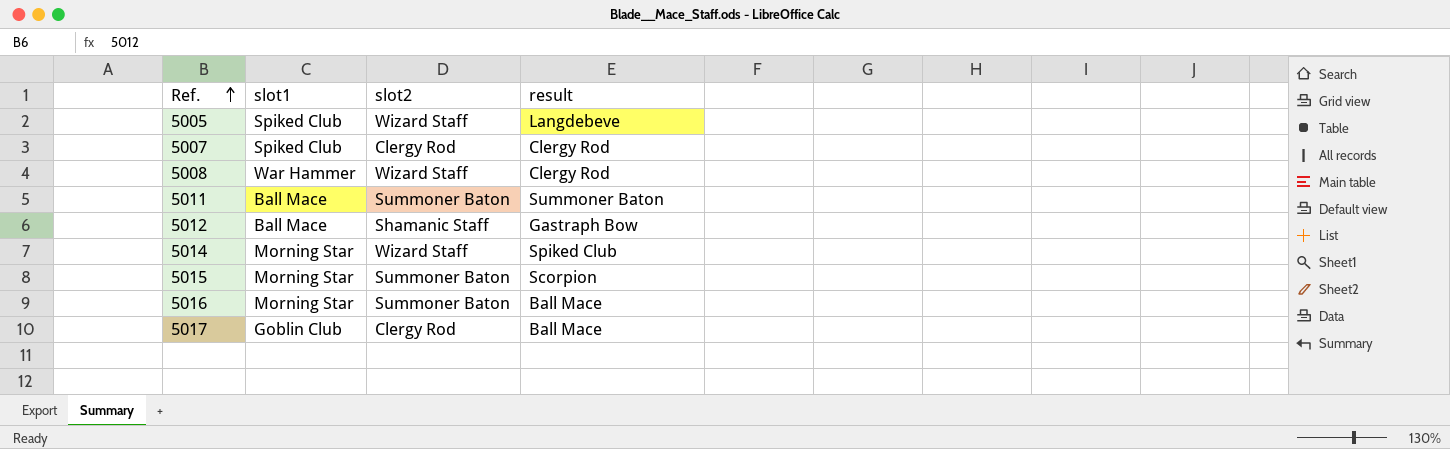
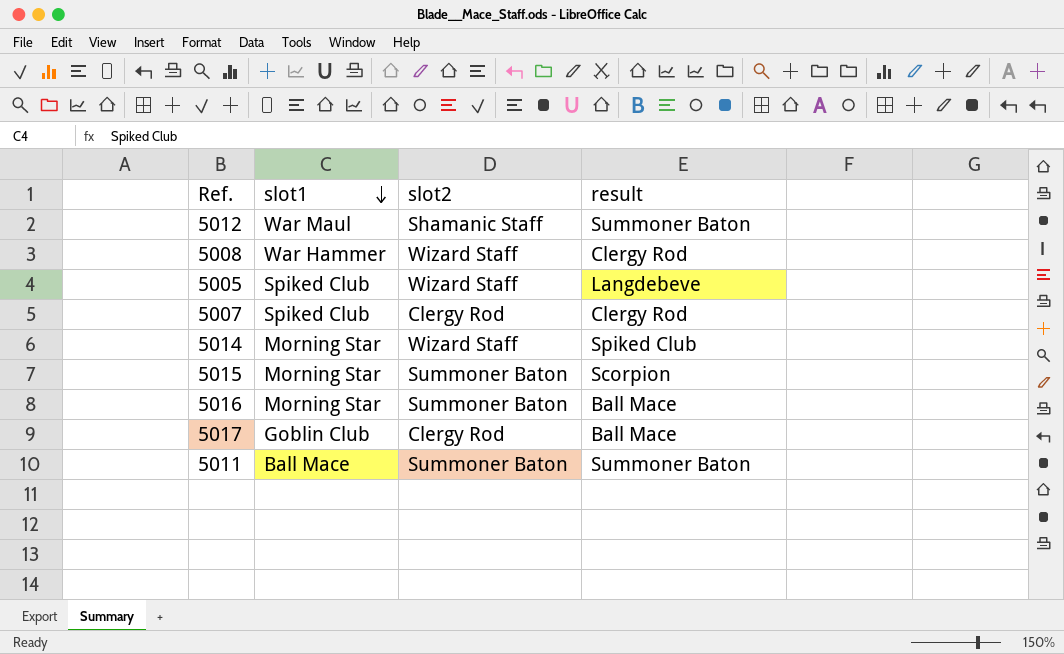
row order: Ref. ascending -> slot1 descending
5012 | slot1: Ball Mace -> War Maul
5012 | result: Gastraph Bow -> Summoner Baton

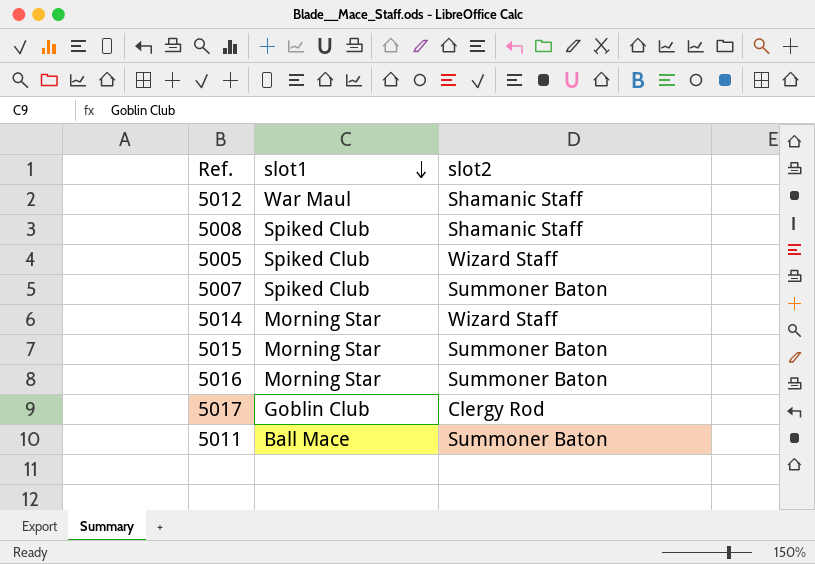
column result | position: 4 -> none
5008 | slot1: War Hammer -> Spiked Club
5008 | slot2: Wizard Staff -> Shamanic Staff
5007 | slot2: Clergy Rod -> Summoner Baton

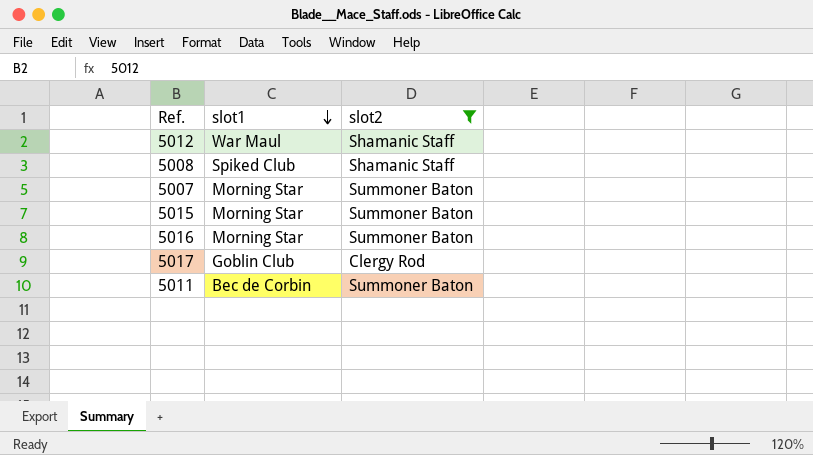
filter: none -> slot2 != Wizard Staff
5007 | slot1: Spiked Club -> Morning Star
5011 | slot1: Ball Mace -> Bec de Corbin

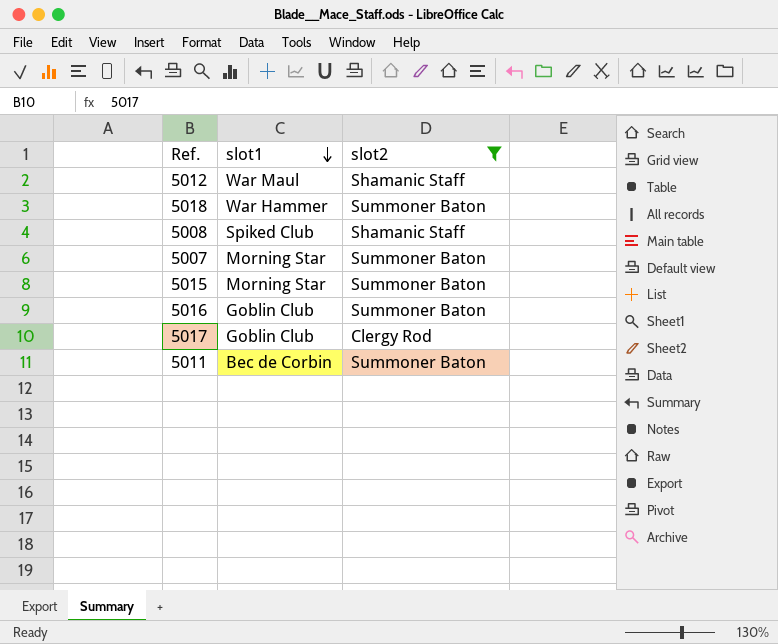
row 5018: none -> War Hammer | Summoner Baton
5016 | slot1: Morning Star -> Goblin Club

